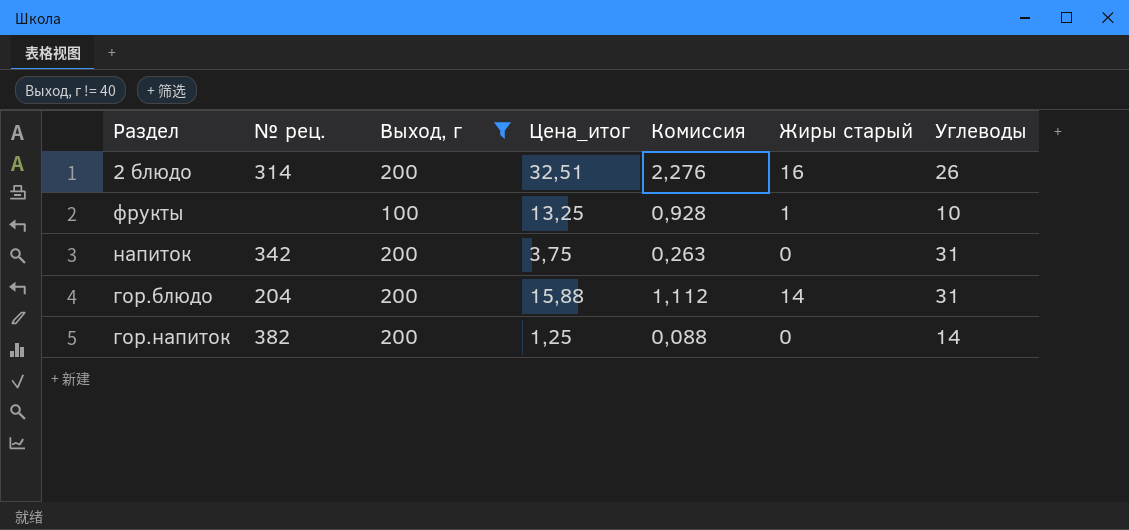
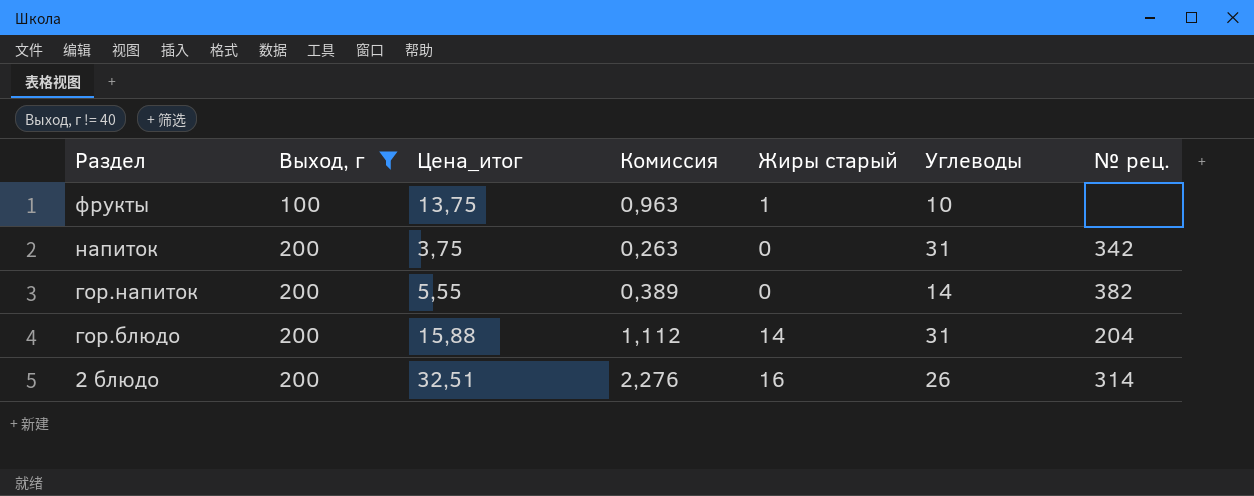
row order: none -> Раздел descending
column № рец. | position: 2 -> 7
фрукты | Цена_итог: 13,25 -> 13,75
фрукты | Комиссия: 0,928 -> 0,963
гор.напиток | Цена_итог: 1,25 -> 5,55
гор.напиток | Комиссия: 0,088 -> 0,389

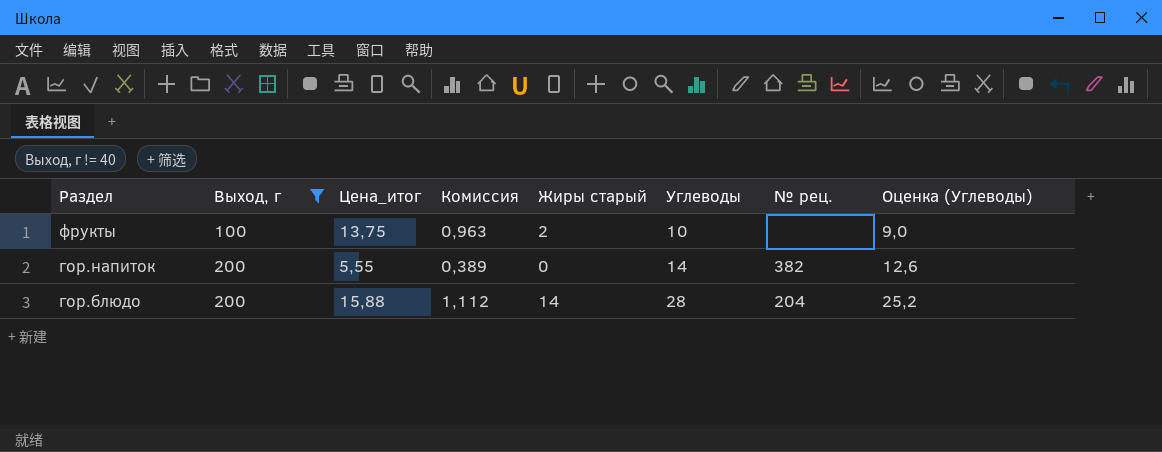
column Оценка (Углеводы) | formula: none -> [Углеводы] * 0,9
row напиток: 200 | 3,75 | 0,263 | 0 | 31 | 342 -> none
row 2 блюдо: 200 | 32,51 | 2,276 | 16 | 26 | 314 -> none
фрукты | Жиры старый: 1 -> 2
гор.блюдо | Углеводы: 31 -> 28

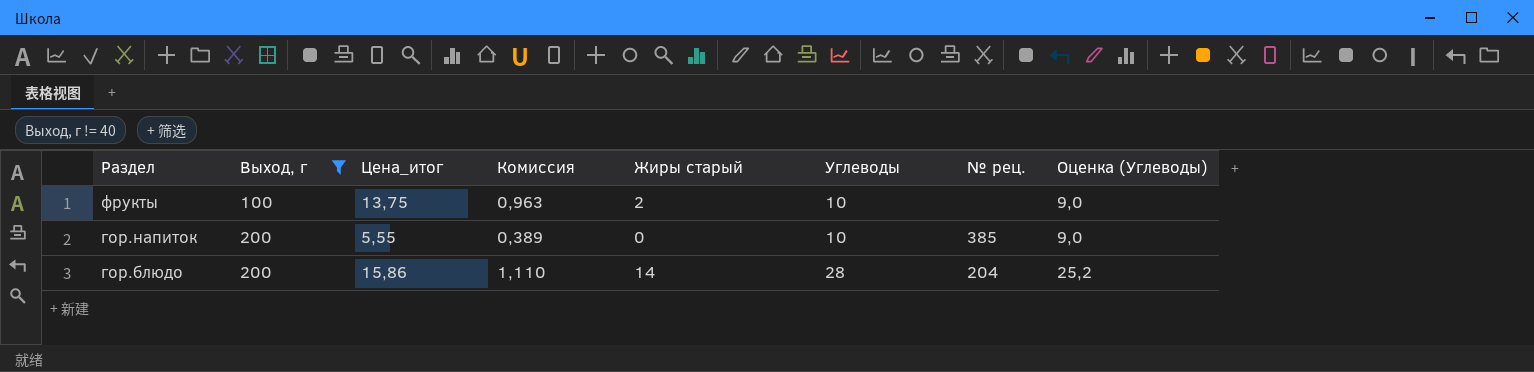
гор.напиток | Углеводы: 14 -> 10
гор.напиток | № рец.: 382 -> 385
гор.напиток | Оценка (Углеводы): 12,6 -> 9,0
гор.блюдо | Цена_итог: 15,88 -> 15,86
гор.блюдо | Комиссия: 1,112 -> 1,110

